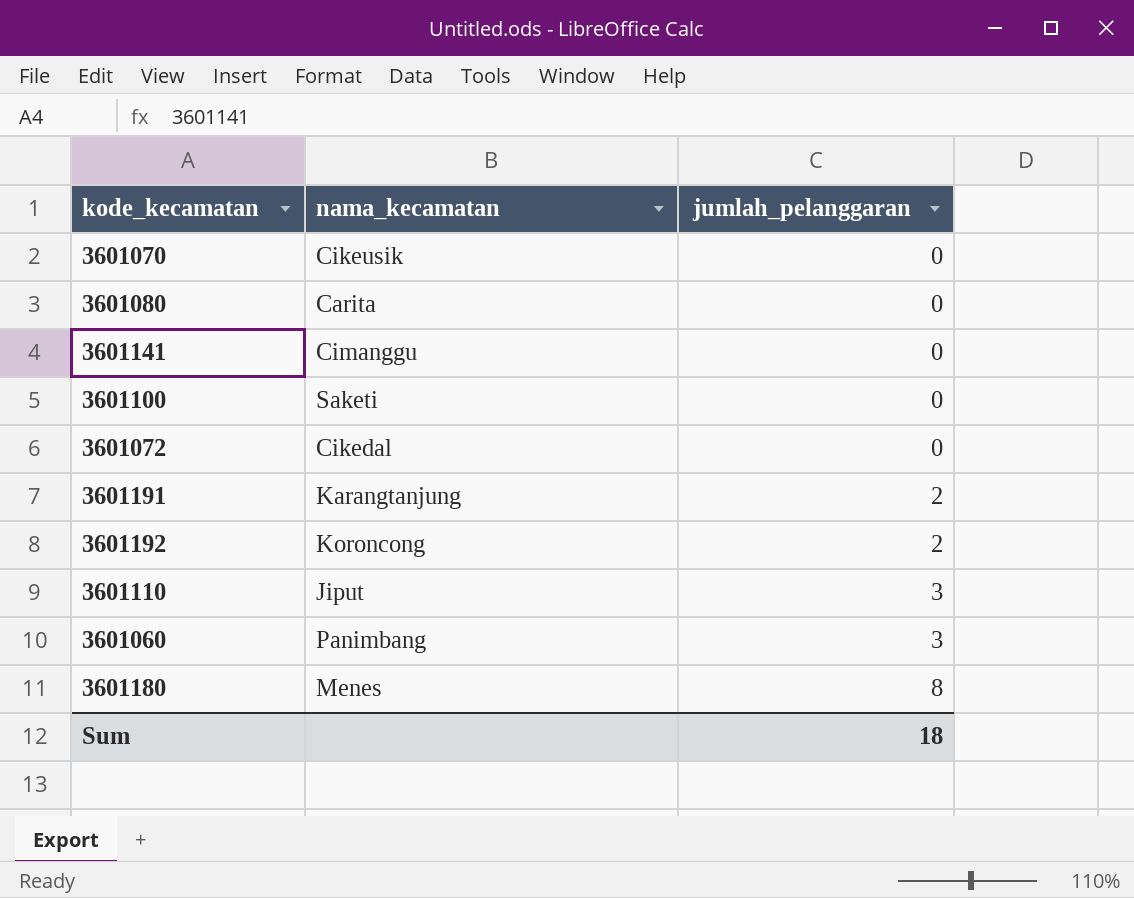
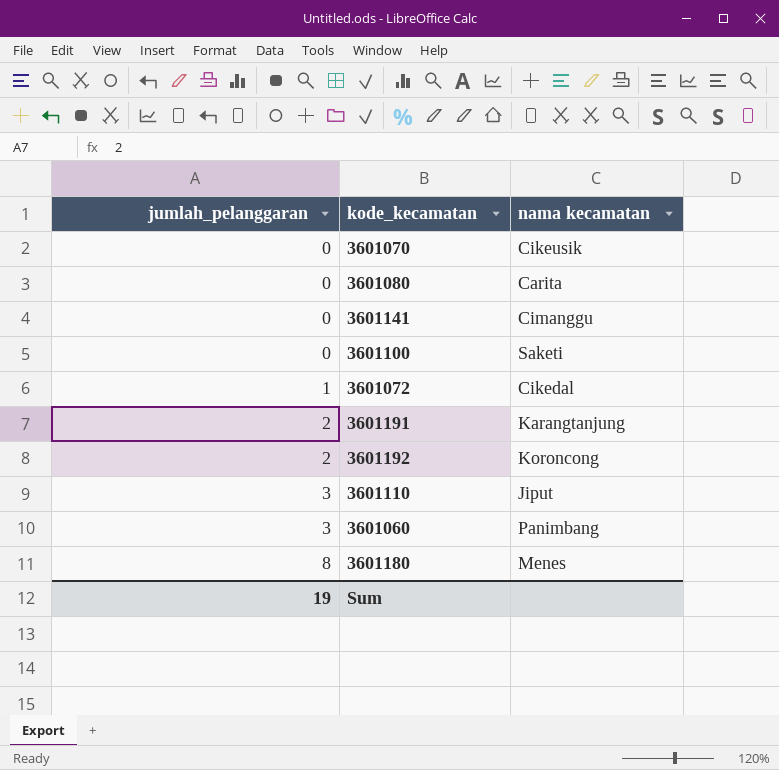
column jumlah_pelanggaran | position: 3 -> 1
column name: nama_kecamatan -> nama kecamatan
3601072 | jumlah_pelanggaran: 0 -> 1
Sum | jumlah_pelanggaran: 18 -> 19

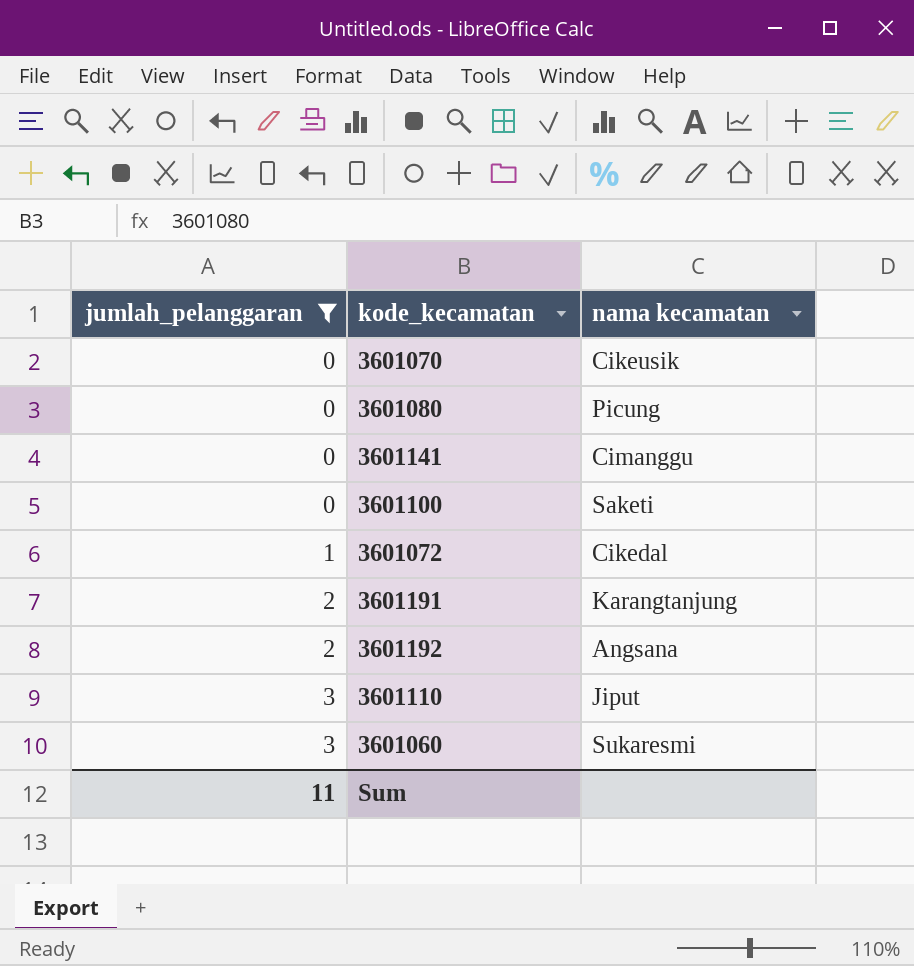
filter: none -> jumlah_pelanggaran != 8
3601080 | nama kecamatan: Carita -> Picung
3601192 | nama kecamatan: Koroncong -> Angsana
3601060 | nama kecamatan: Panimbang -> Sukaresmi
Sum | jumlah_pelanggaran: 19 -> 11

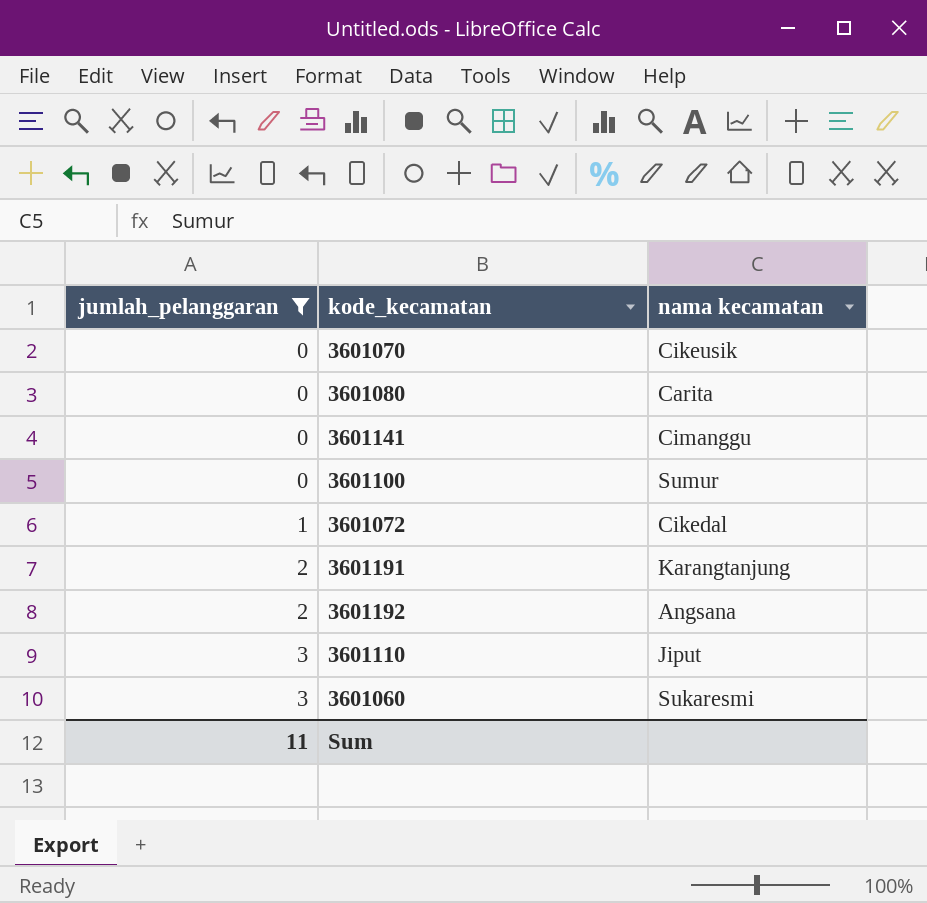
3601080 | nama kecamatan: Picung -> Carita
3601100 | nama kecamatan: Saketi -> Sumur

